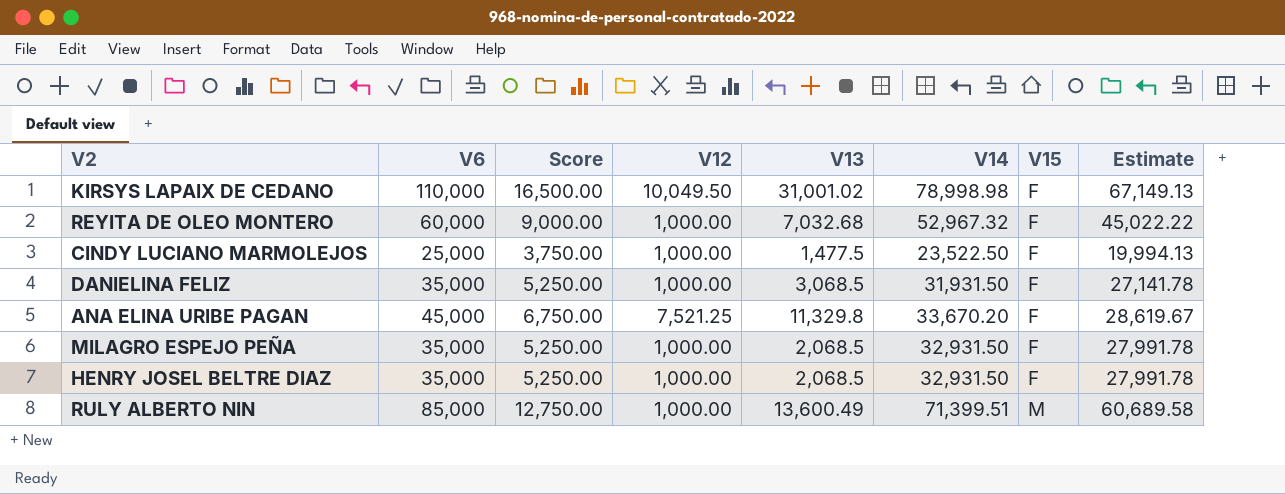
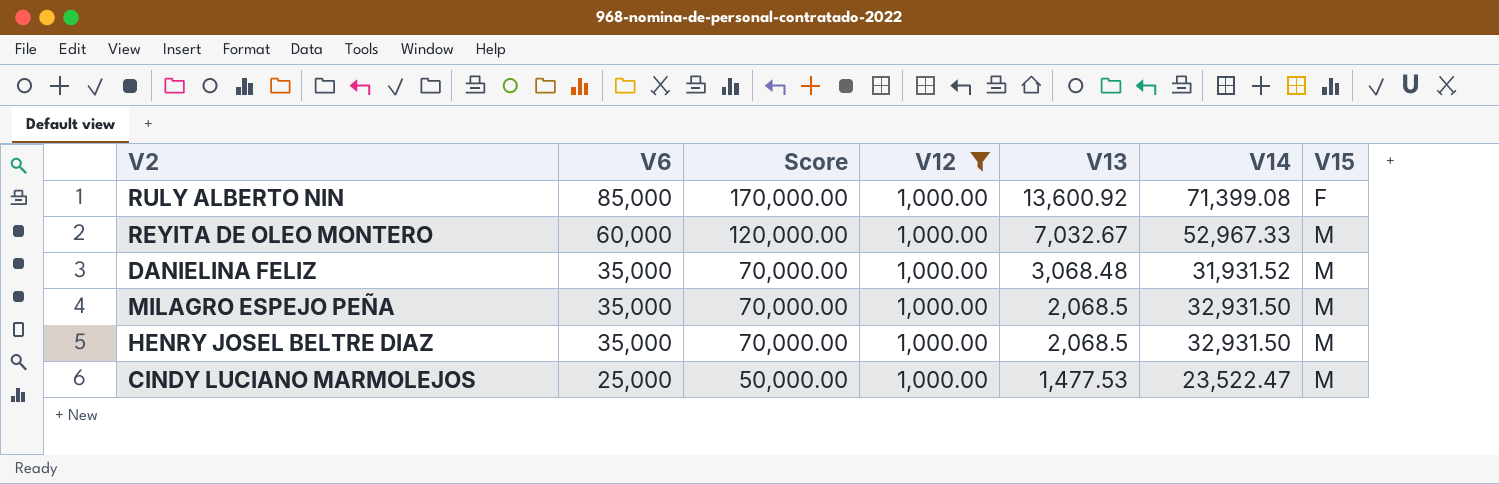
filter: none -> V12 = 1,000.00
row order: V15 ascending -> V6 descending
column Estimate | formula: [V14] * 0.85 -> none
column Score | formula: [V6] * 0.15 -> [V6] * 2
RULY ALBERTO NIN | V13: 13,600.49 -> 13,600.92
RULY ALBERTO NIN | V14: 71,399.51 -> 71,399.08
RULY ALBERTO NIN | V15: M -> F
REYITA DE OLEO MONTERO | V13: 7,032.68 -> 7,032.67
REYITA DE OLEO MONTERO | V14: 52,967.32 -> 52,967.33
REYITA DE OLEO MONTERO | V15: F -> M
DANIELINA FELIZ | V13: 3,068.5 -> 3,068.48
DANIELINA FELIZ | V14: 31,931.50 -> 31,931.52
DANIELINA FELIZ | V15: F -> M
MILAGRO ESPEJO PEÑA | V15: F -> M
HENRY JOSEL BELTRE DIAZ | V15: F -> M
CINDY LUCIANO MARMOLEJOS | V13: 1,477.5 -> 1,477.53
CINDY LUCIANO MARMOLEJOS | V14: 23,522.50 -> 23,522.47
CINDY LUCIANO MARMOLEJOS | V15: F -> M

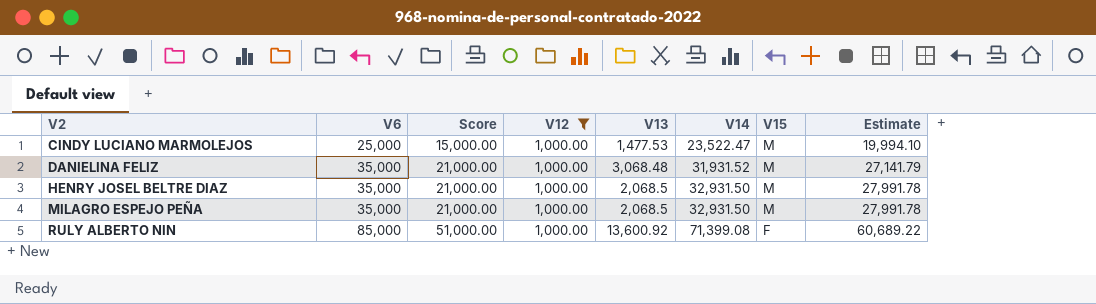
row order: V6 descending -> V2 ascending
column Score | formula: [V6] * 2 -> [V6] * 0.6
column Estimate | formula: none -> [V14] * 0.85
row REYITA DE OLEO MONTERO: 60,000 | 120,000.00 | 1,000.00 | 7,032.67 | 52,967.33 | M -> none

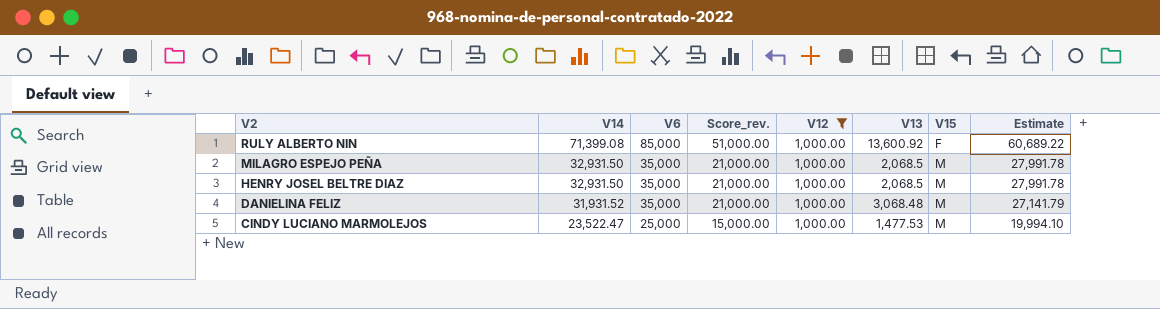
row order: V2 ascending -> V2 descending
column V14 | position: 6 -> 2
column name: Score -> Score_rev.

